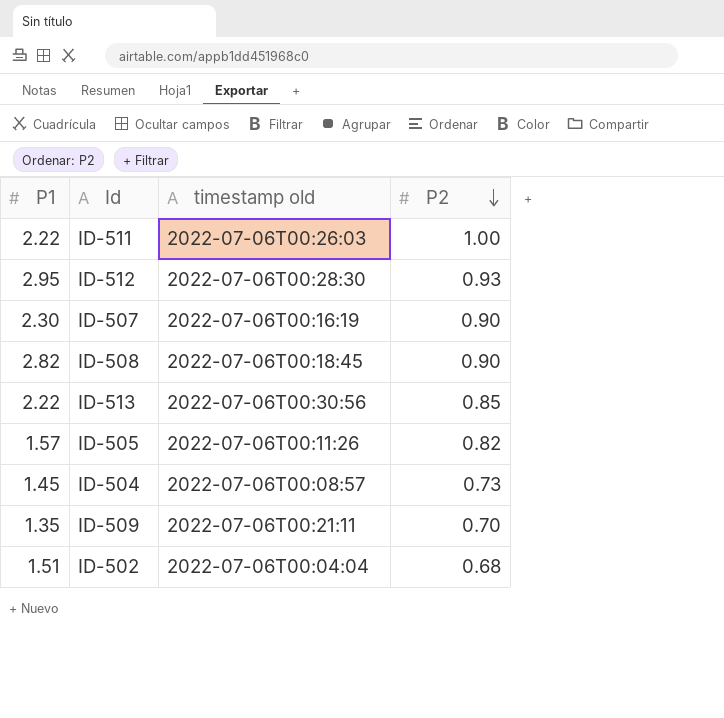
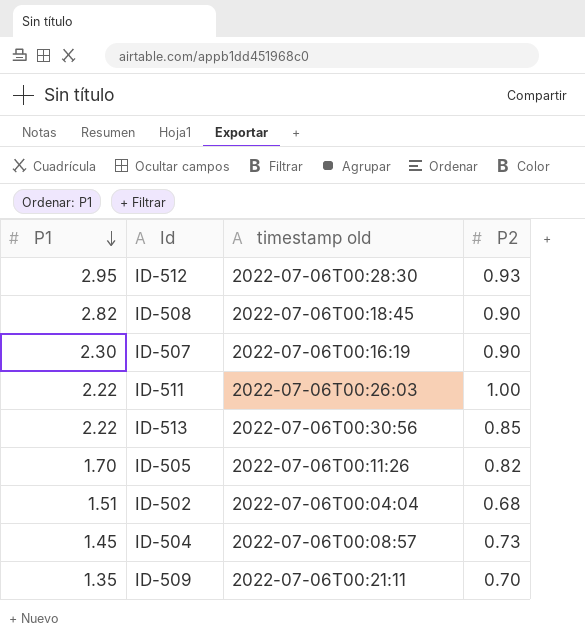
row order: P2 descending -> P1 descending
ID-505 | P1: 1.57 -> 1.70

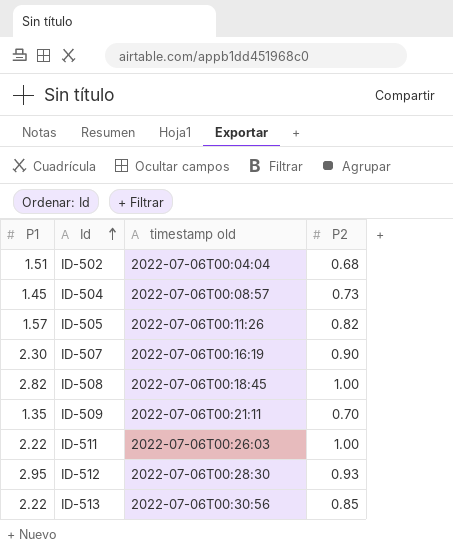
row order: P1 descending -> Id ascending
ID-505 | P1: 1.70 -> 1.57
ID-508 | P2: 0.90 -> 1.00

